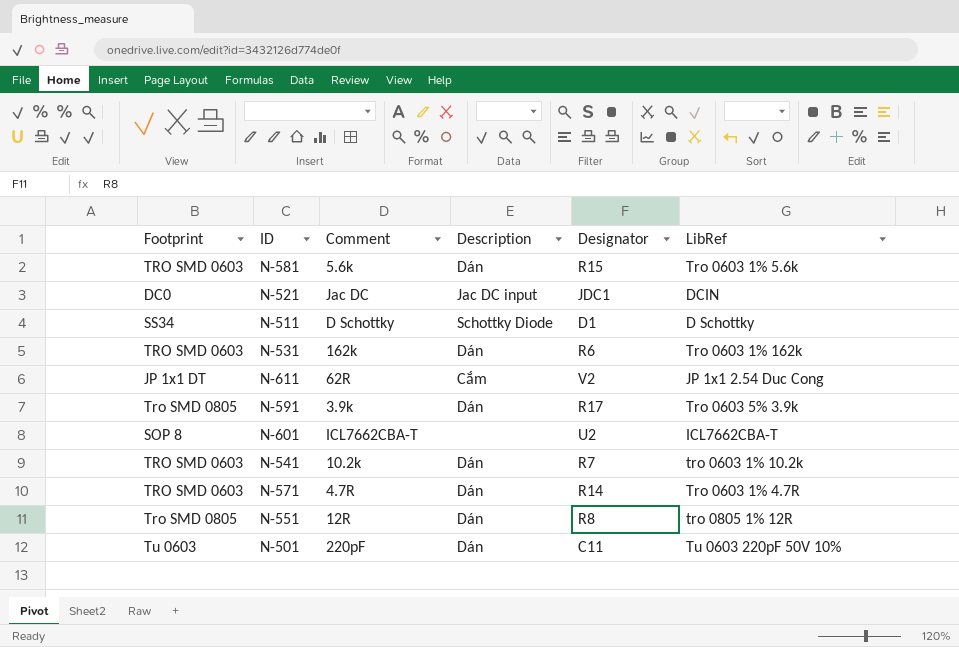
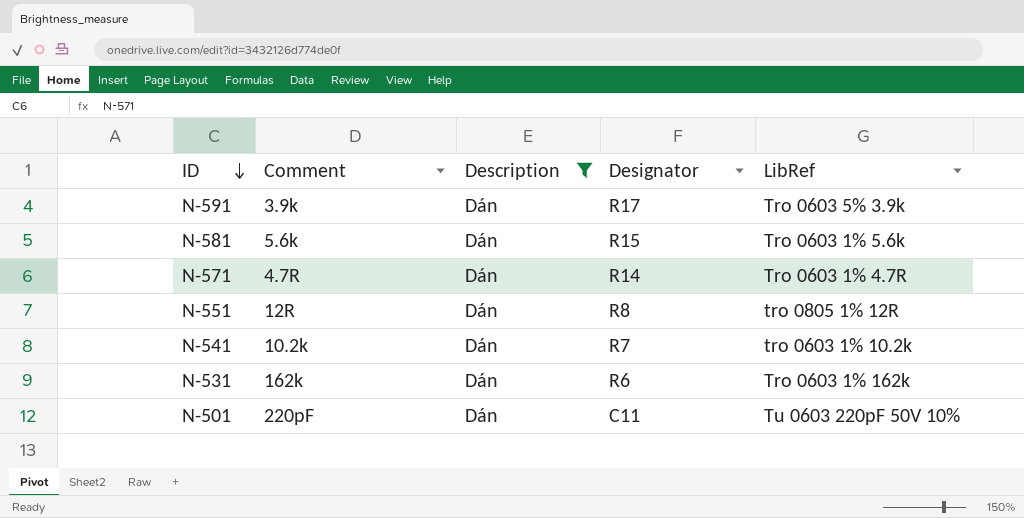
filter: none -> Description = Dán
row order: none -> ID descending
column Footprint | position: 1 -> none

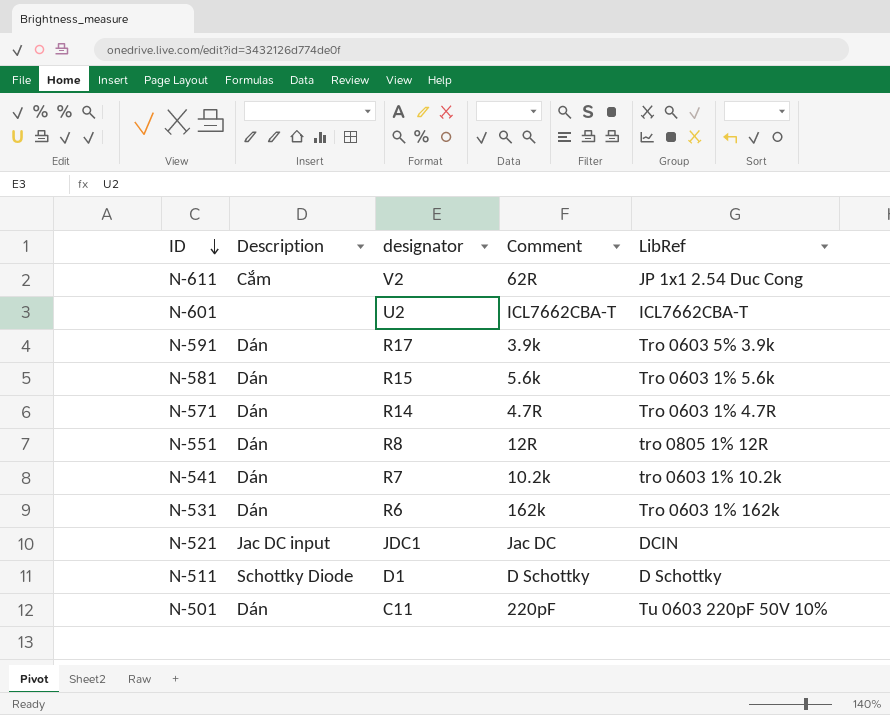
filter: Description = Dán -> none
column name: Designator -> designator
column Comment | position: 2 -> 4

